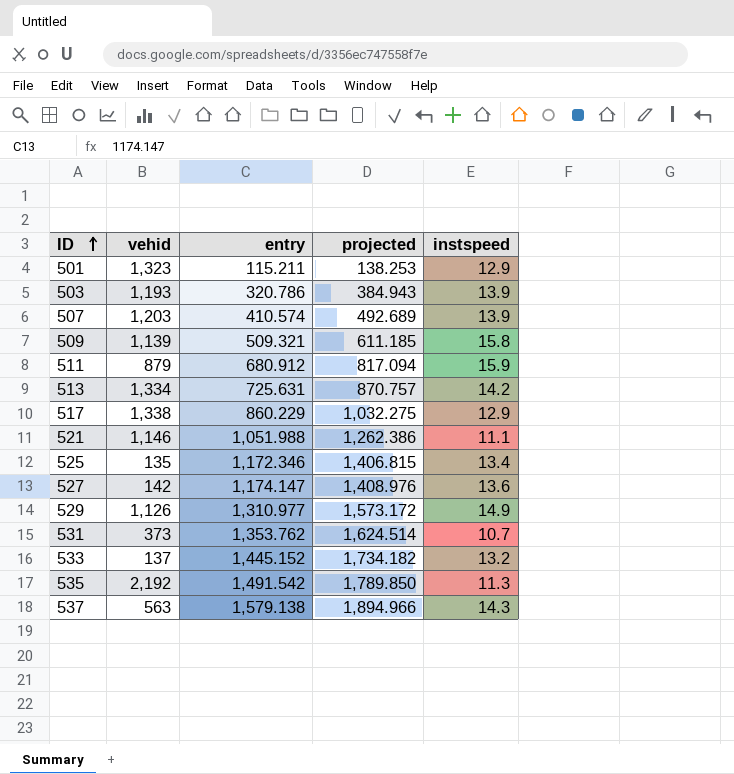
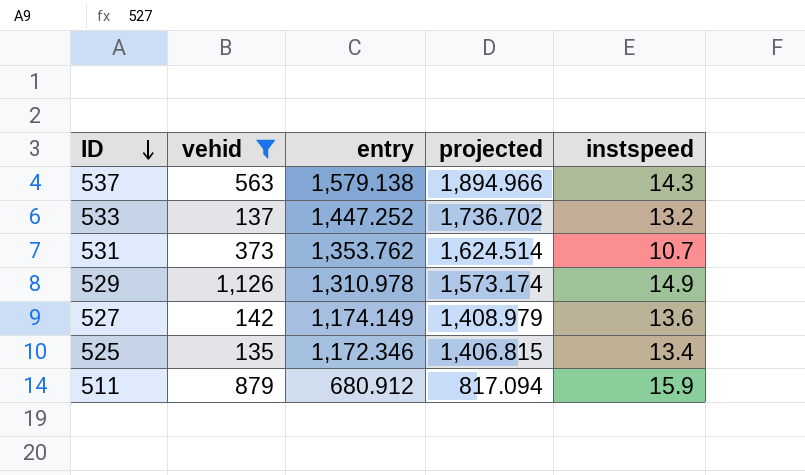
filter: none -> vehid <= 1,126
row order: ID ascending -> ID descending
533 | entry: 1,445.152 -> 1,447.252
533 | projected: 1,734.182 -> 1,736.702
529 | entry: 1,310.977 -> 1,310.978
529 | projected: 1,573.172 -> 1,573.174
527 | entry: 1,174.147 -> 1,174.149
527 | projected: 1,408.976 -> 1,408.979

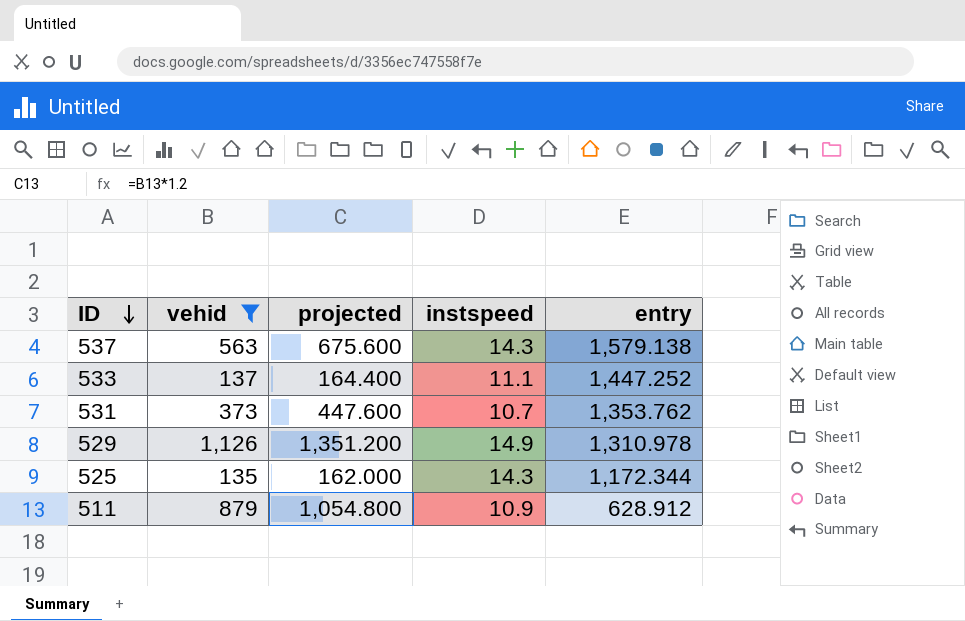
column projected | formula: [entry] * 1.2 -> [vehid] * 1.2
column entry | position: 3 -> 5
row 527: 142 | 1,174.149 | 1,408.979 | 13.6 -> none
533 | instspeed: 13.2 -> 11.1
525 | instspeed: 13.4 -> 14.3
525 | entry: 1,172.346 -> 1,172.344
511 | instspeed: 15.9 -> 10.9
511 | entry: 680.912 -> 628.912

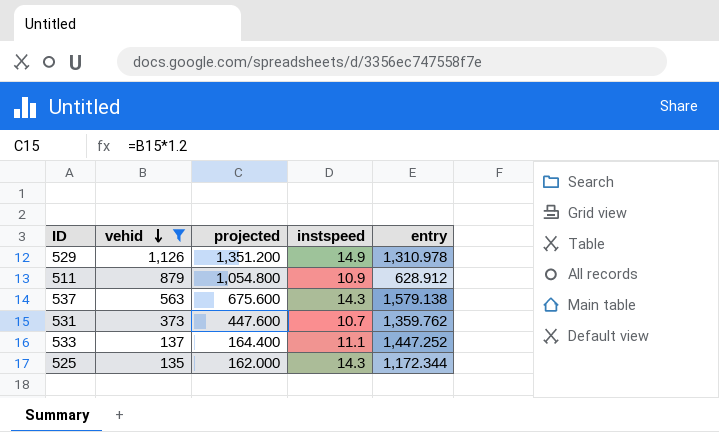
row order: ID descending -> vehid descending
531 | entry: 1,353.762 -> 1,359.762

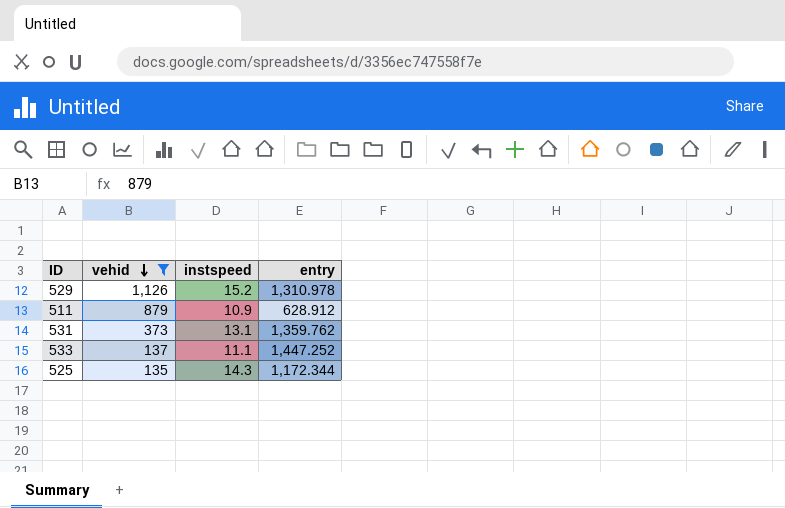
column projected | formula: [vehid] * 1.2 -> none
row 537: 563 | 675.600 | 14.3 | 1,579.138 -> none
529 | instspeed: 14.9 -> 15.2
531 | instspeed: 10.7 -> 13.1

